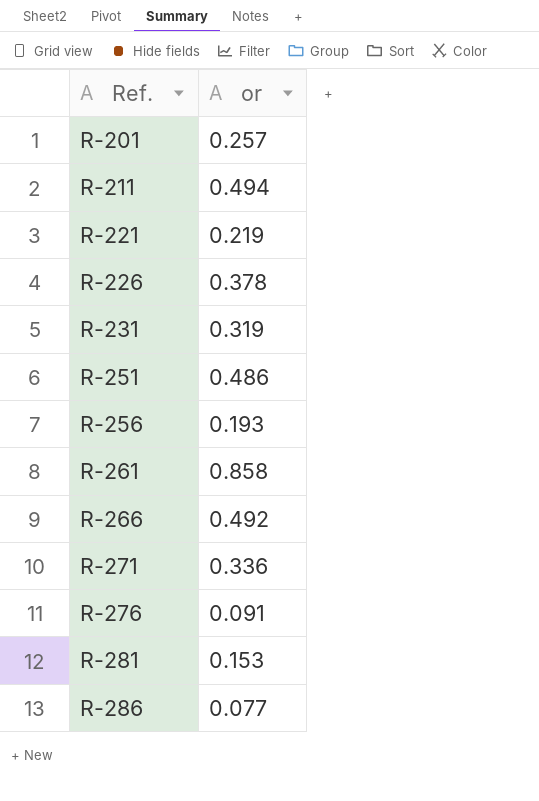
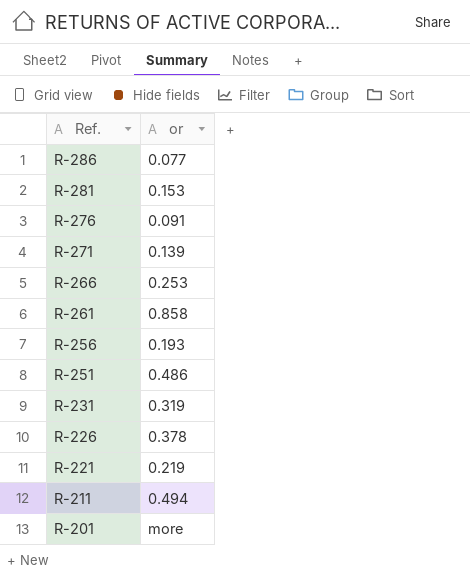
row order: Ref. ascending -> Ref. descending
R-271 | or: 0.336 -> 0.139
R-266 | or: 0.492 -> 0.253
R-201 | or: 0.257 -> more

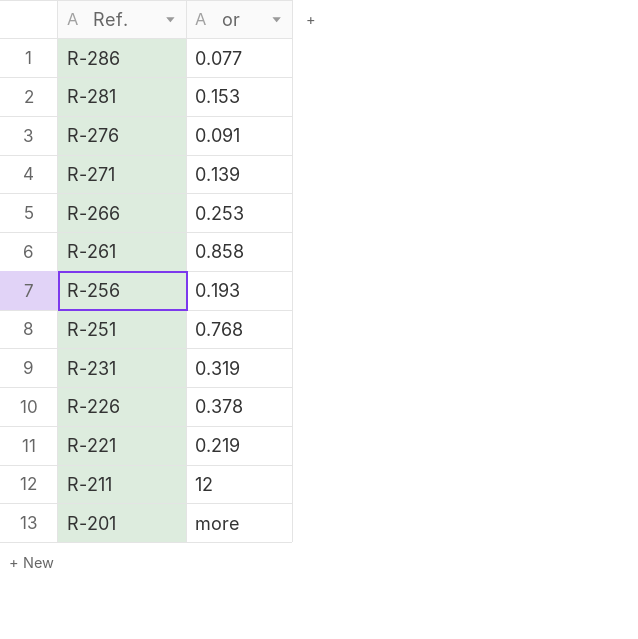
R-251 | or: 0.486 -> 0.768
R-211 | or: 0.494 -> 12

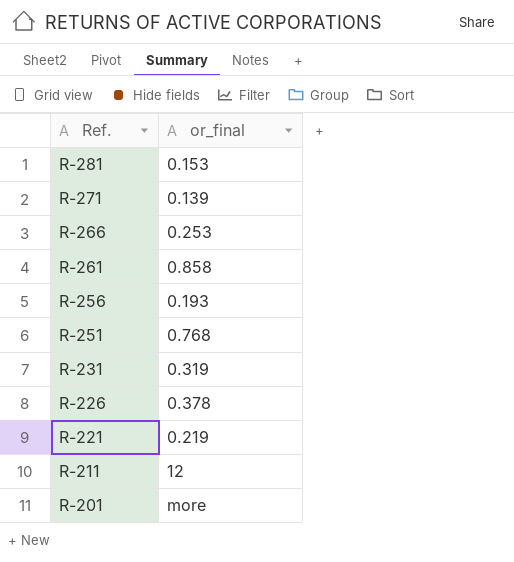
column name: or -> or_final
row R-286: 0.077 -> none
row R-276: 0.091 -> none

